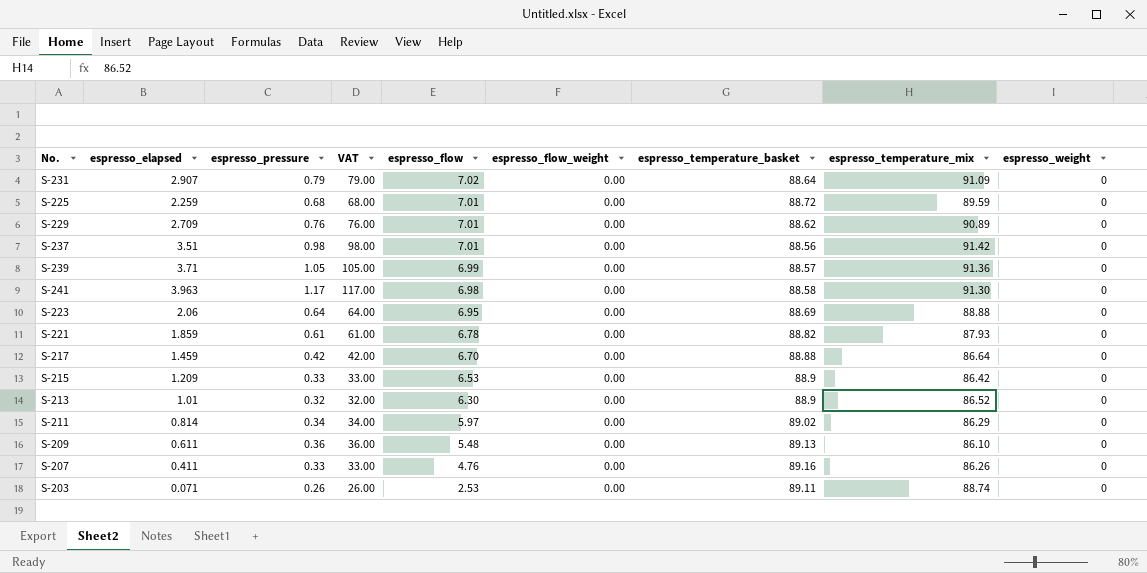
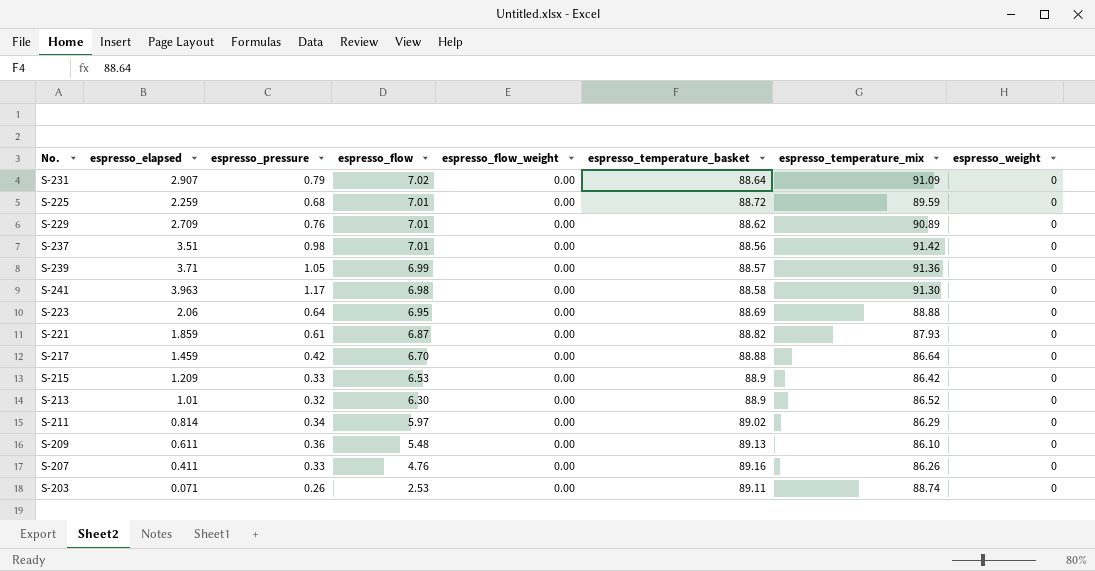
column VAT | formula: [espresso_pressure] * 100 -> none
S-221 | espresso_flow: 6.78 -> 6.87

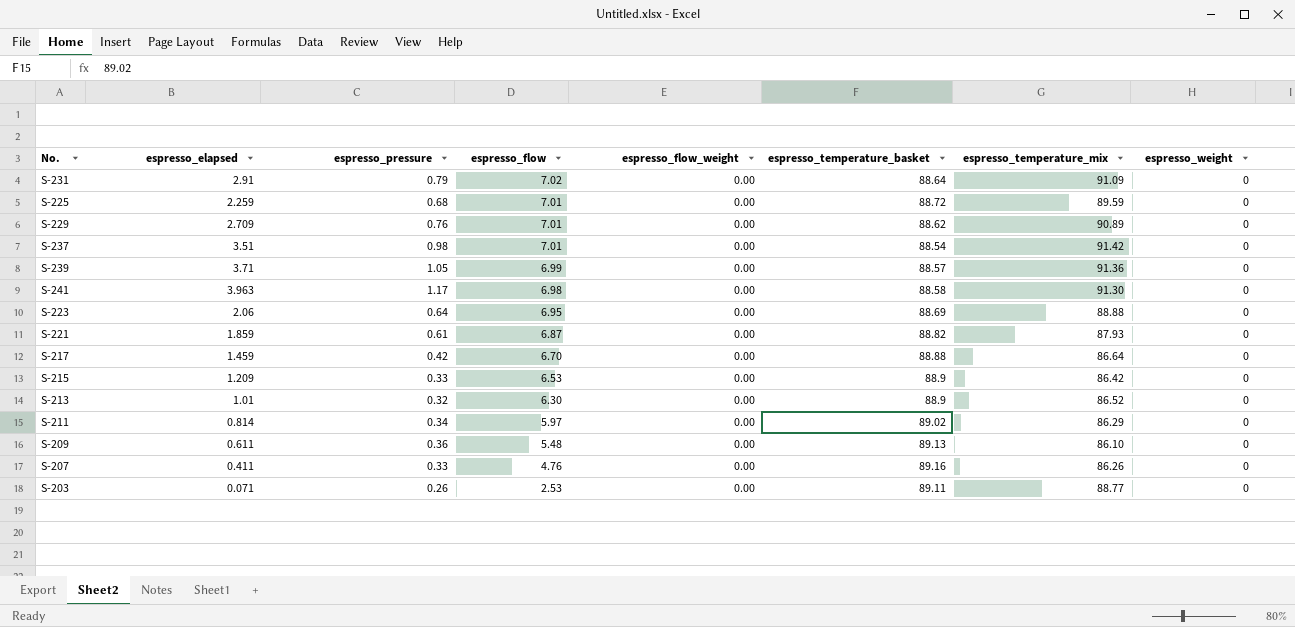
S-231 | espresso_elapsed: 2.907 -> 2.91
S-237 | espresso_temperature_basket: 88.56 -> 88.54
S-203 | espresso_temperature_mix: 88.74 -> 88.77

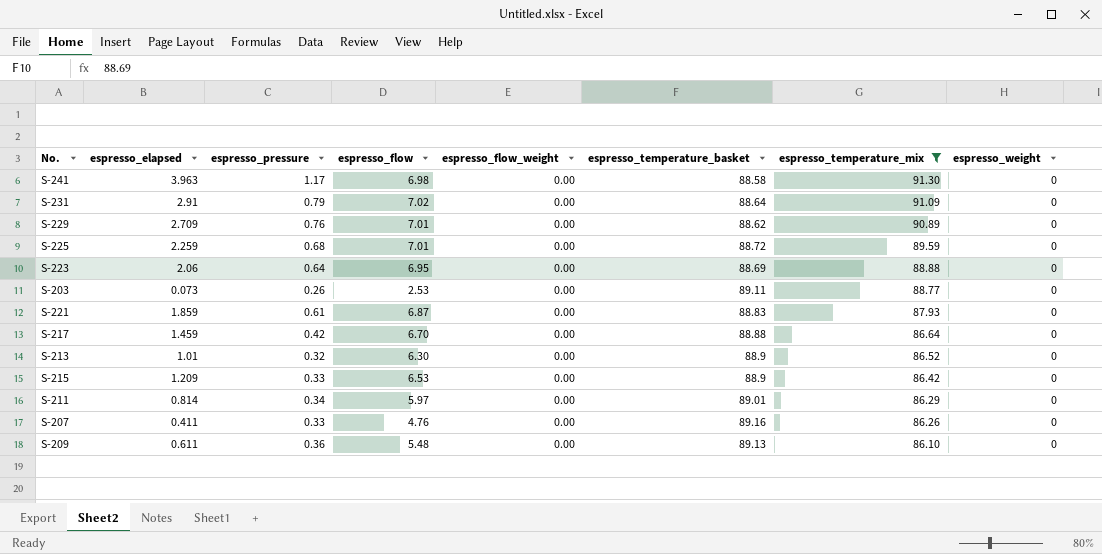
filter: none -> espresso_temperature_mix <= 91.30
row order: espresso_flow descending -> espresso_temperature_mix descending
S-203 | espresso_elapsed: 0.071 -> 0.073
S-221 | espresso_temperature_basket: 88.82 -> 88.83
S-211 | espresso_temperature_basket: 89.02 -> 89.01

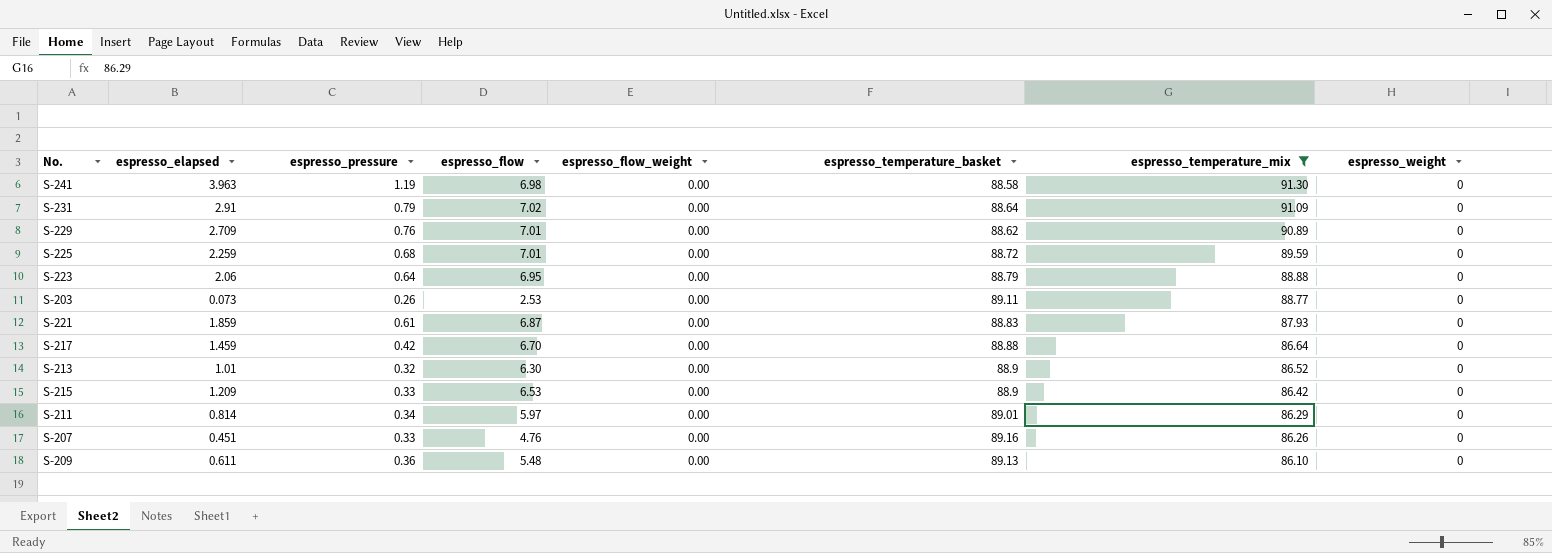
S-241 | espresso_pressure: 1.17 -> 1.19
S-223 | espresso_temperature_basket: 88.69 -> 88.79
S-207 | espresso_elapsed: 0.411 -> 0.451

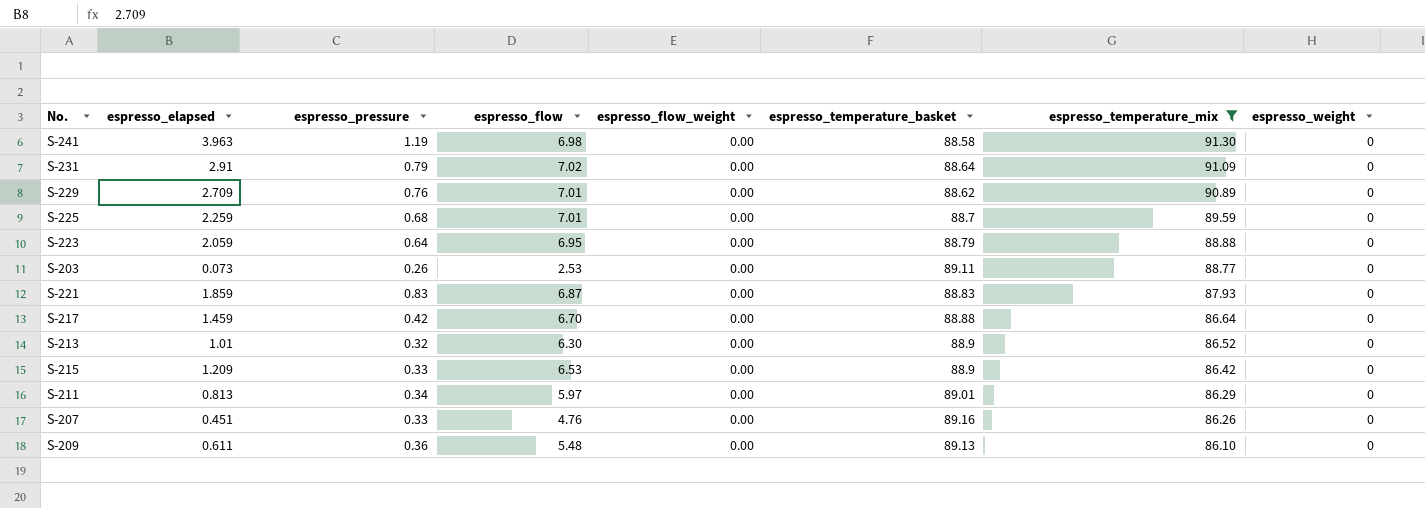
S-225 | espresso_temperature_basket: 88.72 -> 88.7
S-223 | espresso_elapsed: 2.06 -> 2.059
S-221 | espresso_pressure: 0.61 -> 0.83
S-211 | espresso_elapsed: 0.814 -> 0.813

